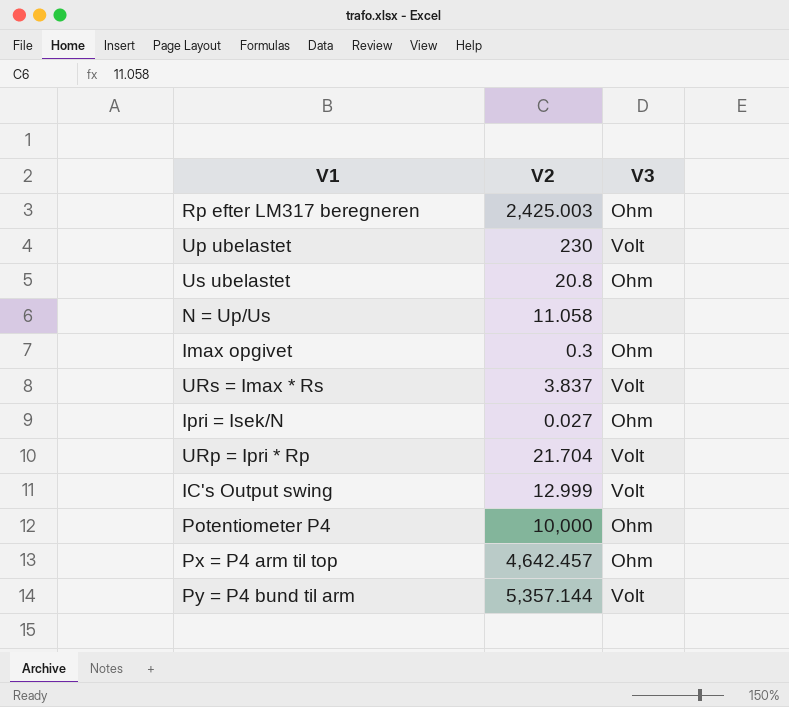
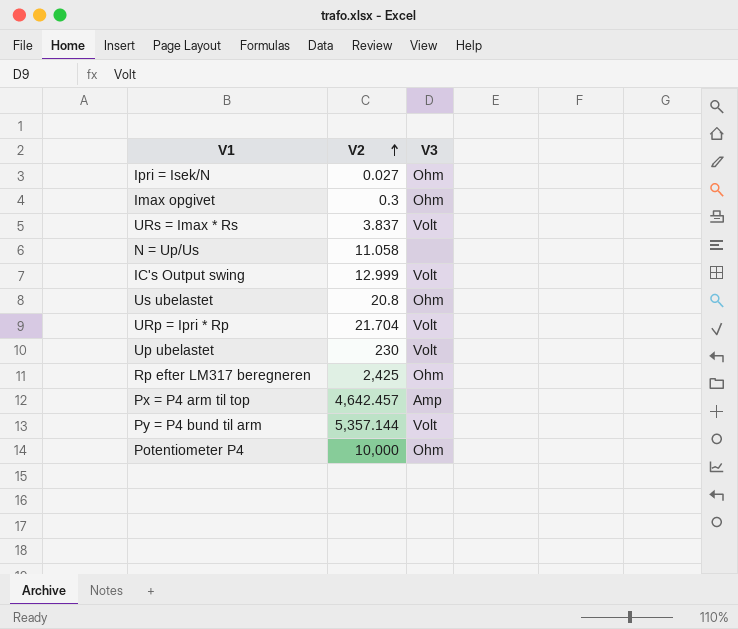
row order: none -> V2 ascending
Rp efter LM317 beregneren | V2: 2,425.003 -> 2,425
Px = P4 arm til top | V3: Ohm -> Amp

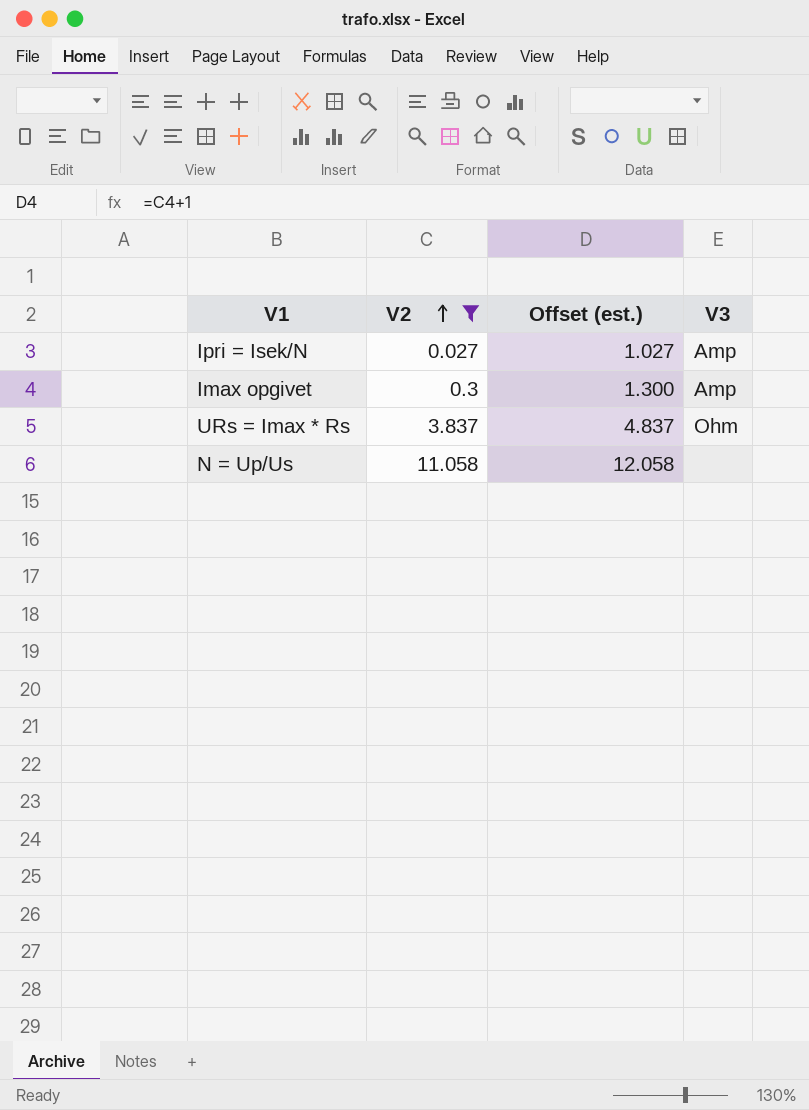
filter: none -> V2 <= 11.058
column Offset (est.) | formula: none -> [V2] + 1
Ipri = Isek/N | V3: Ohm -> Amp
Imax opgivet | V3: Ohm -> Amp
URs = Imax * Rs | V3: Volt -> Ohm

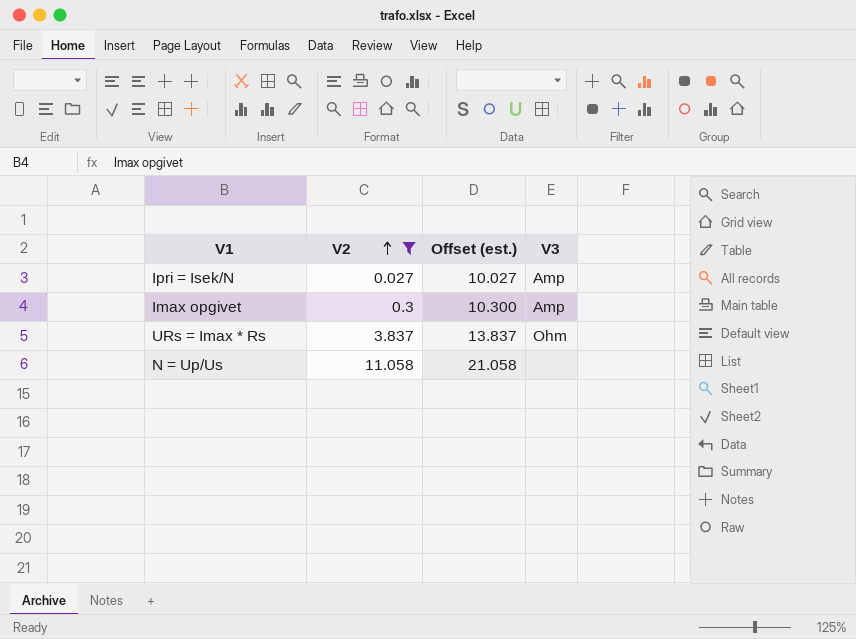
column Offset (est.) | formula: [V2] + 1 -> [V2] + 10

